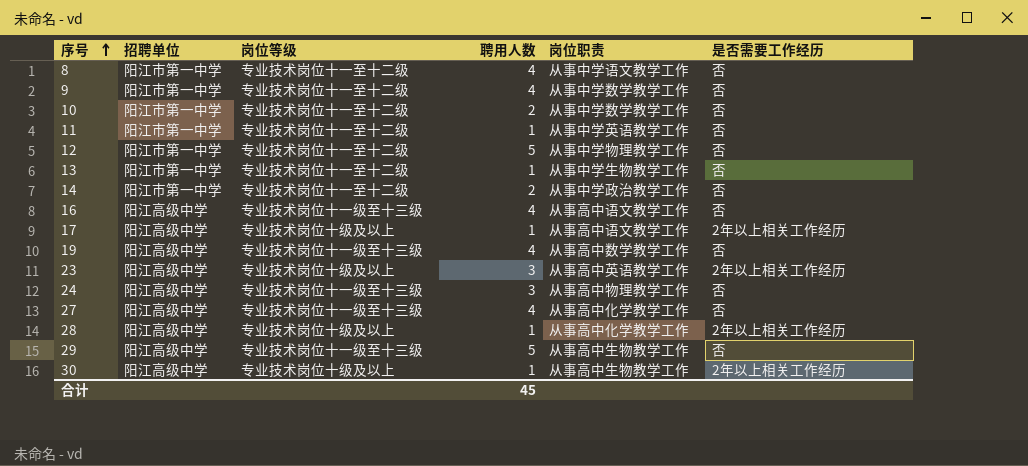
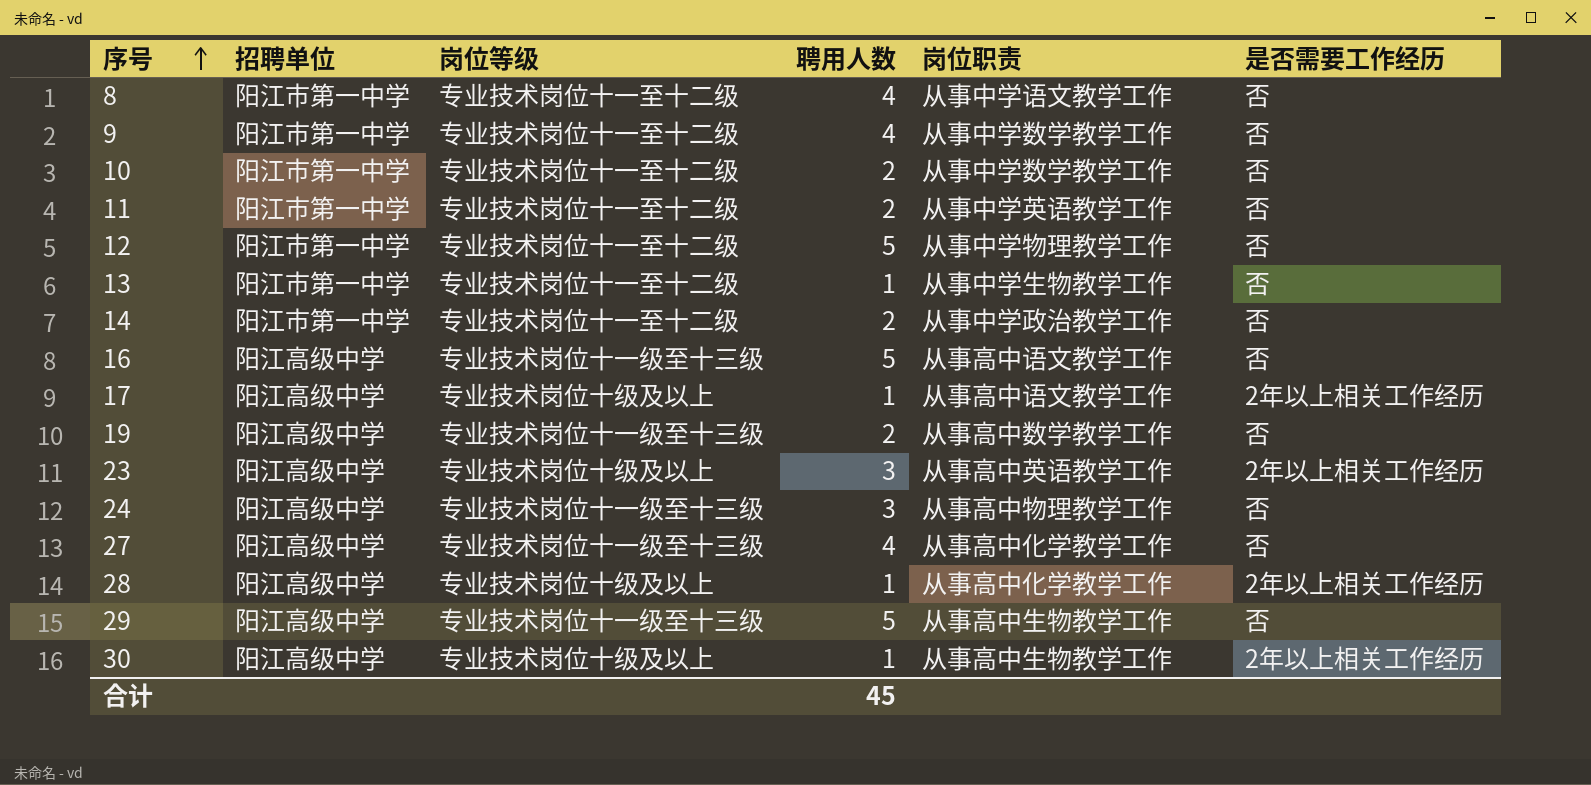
11 | 聘用人数: 1 -> 2
16 | 聘用人数: 4 -> 5
19 | 聘用人数: 4 -> 2

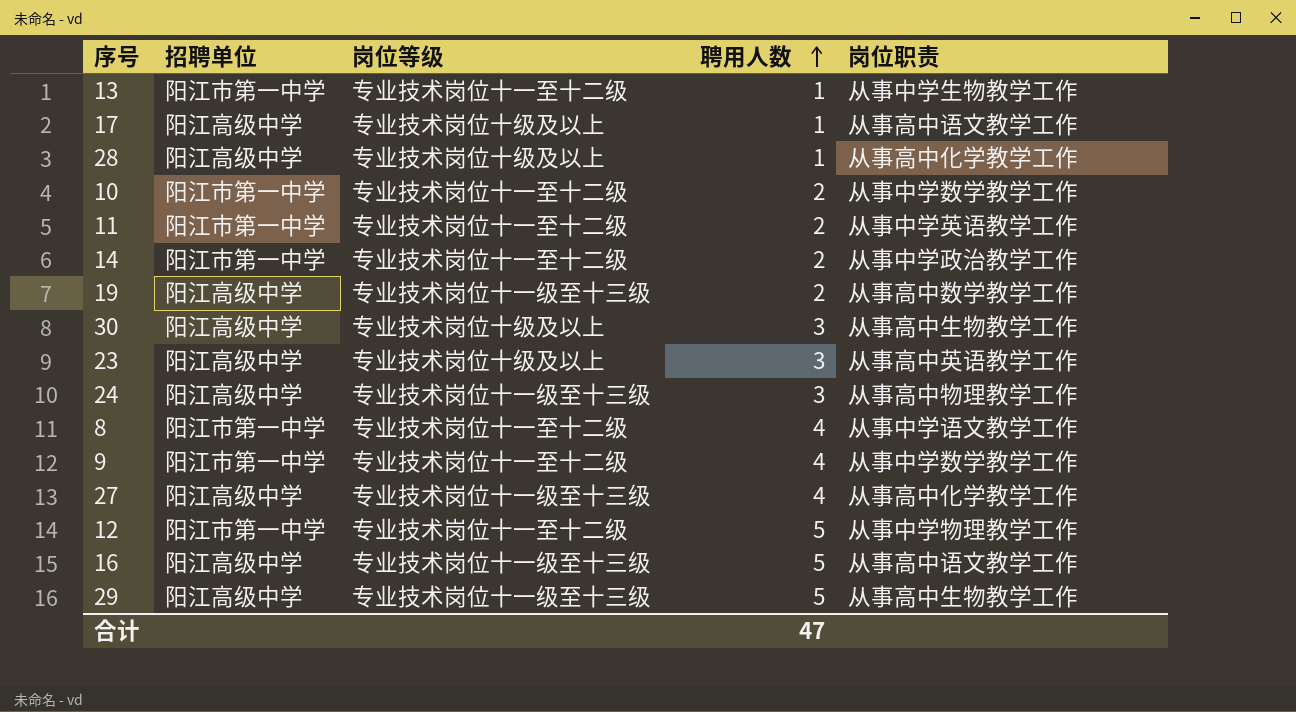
row order: 序号 ascending -> 聘用人数 ascending
column 是否需要工作经历 | position: 6 -> none
30 | 聘用人数: 1 -> 3
合计 | 聘用人数: 45 -> 47

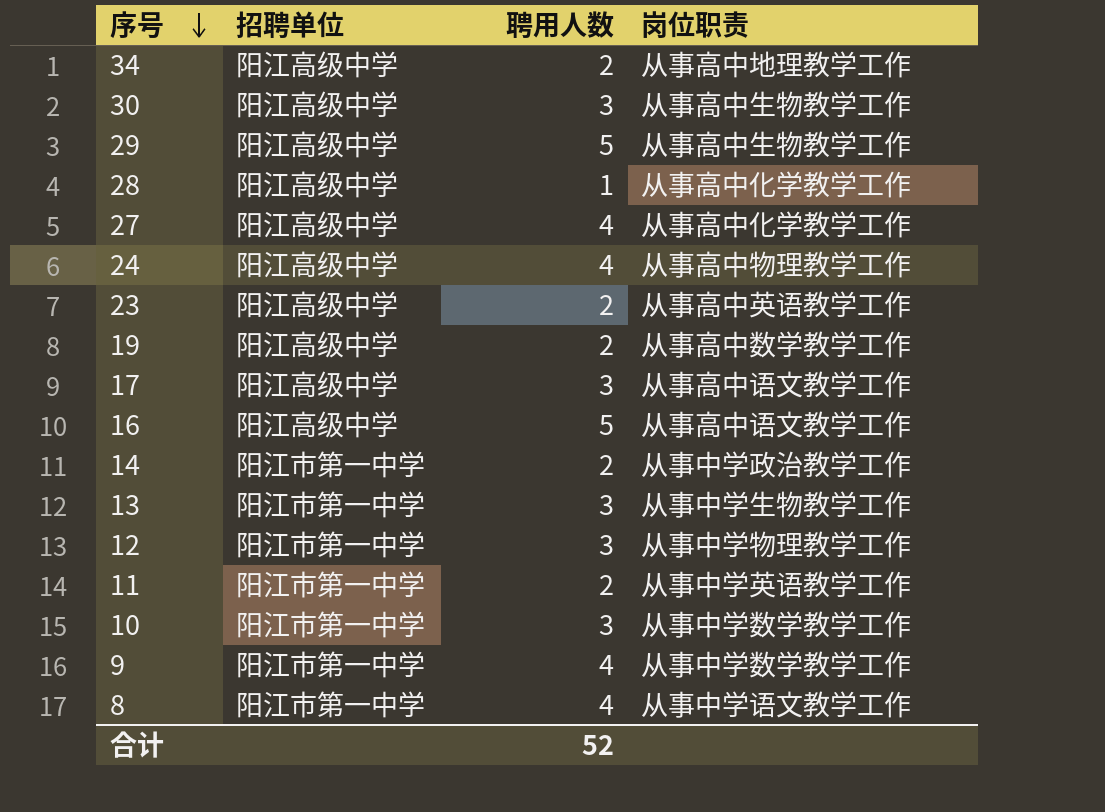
row order: 聘用人数 ascending -> 序号 descending
column 岗位等级 | position: 3 -> none
row 34: none -> 阳江高级中学 | 2 | 从事高中地理教学工作
24 | 聘用人数: 3 -> 4
23 | 聘用人数: 3 -> 2
17 | 聘用人数: 1 -> 3
13 | 聘用人数: 1 -> 3
12 | 聘用人数: 5 -> 3
10 | 聘用人数: 2 -> 3
合计 | 聘用人数: 47 -> 52

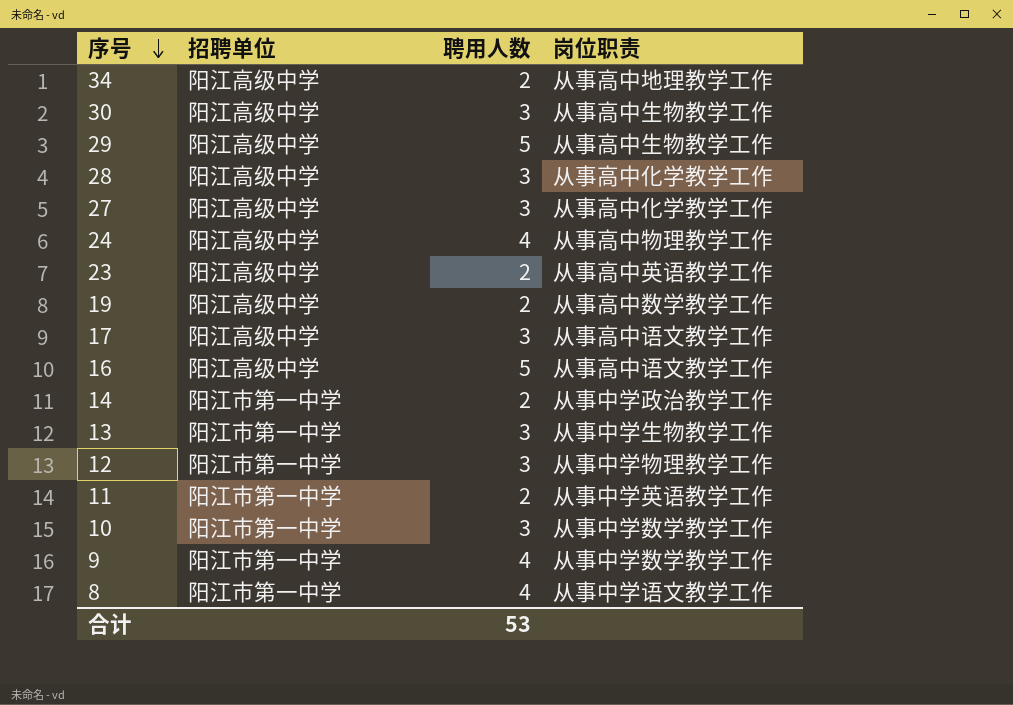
28 | 聘用人数: 1 -> 3
27 | 聘用人数: 4 -> 3
合计 | 聘用人数: 52 -> 53

